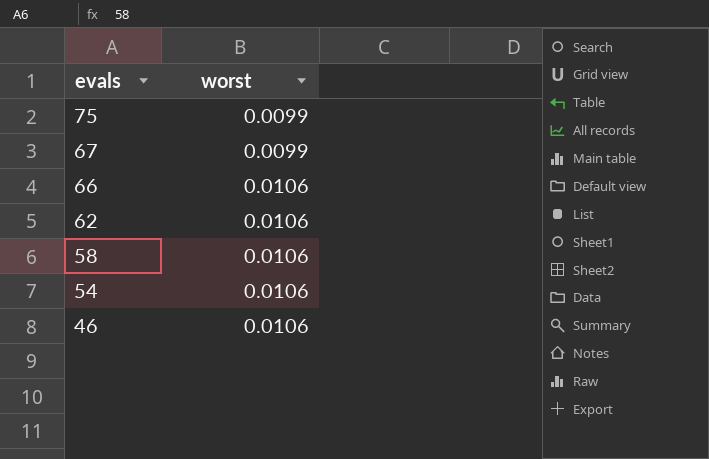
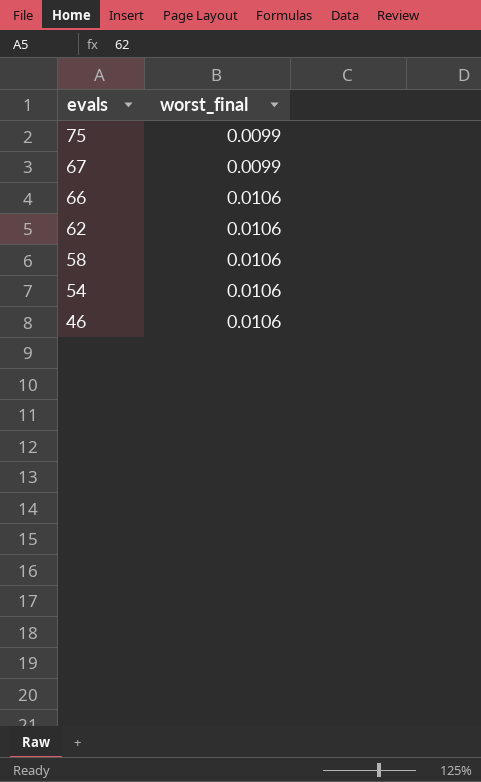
column name: worst -> worst_final

